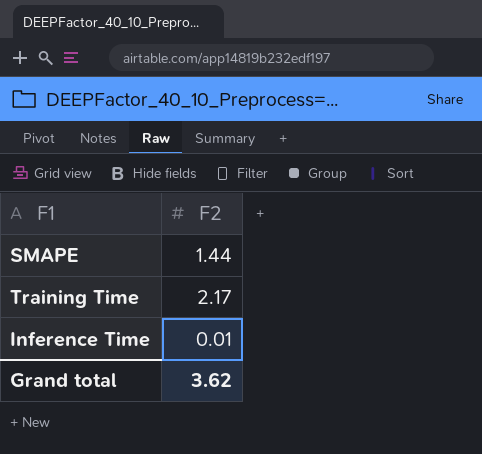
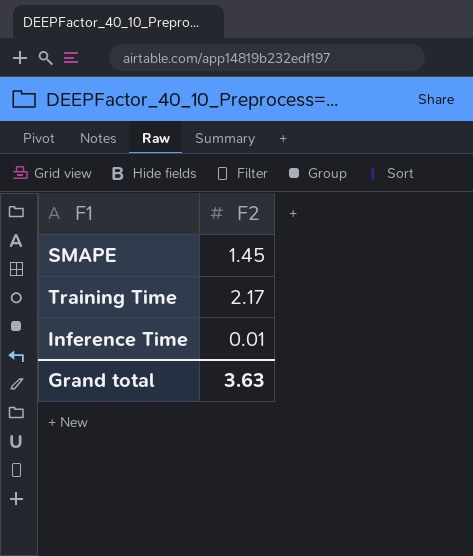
SMAPE | F2: 1.44 -> 1.45
Grand total | F2: 3.62 -> 3.63

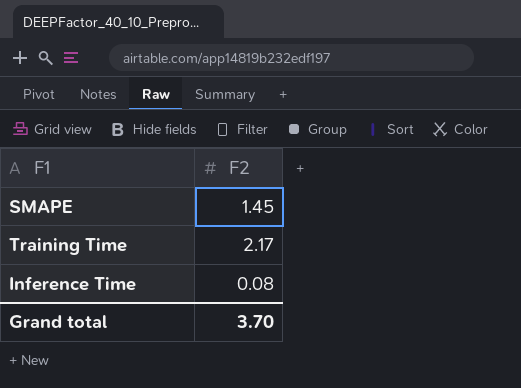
Inference Time | F2: 0.01 -> 0.08
Grand total | F2: 3.63 -> 3.70

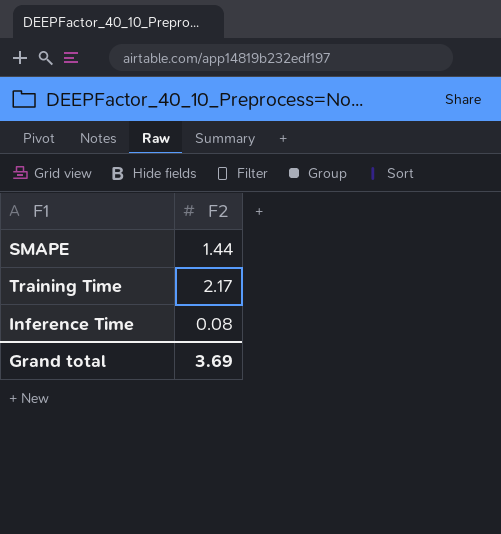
SMAPE | F2: 1.45 -> 1.44
Grand total | F2: 3.70 -> 3.69

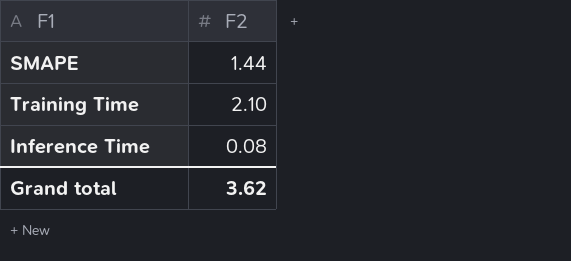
Training Time | F2: 2.17 -> 2.10
Grand total | F2: 3.69 -> 3.62

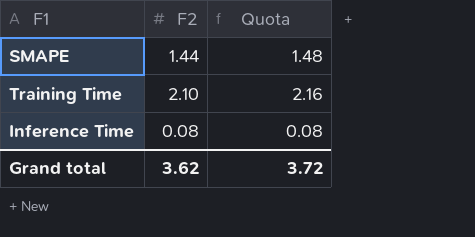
column Quota | formula: none -> [F2] * 1.03

